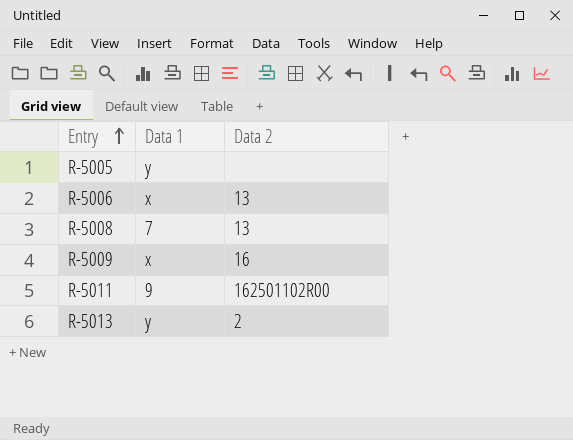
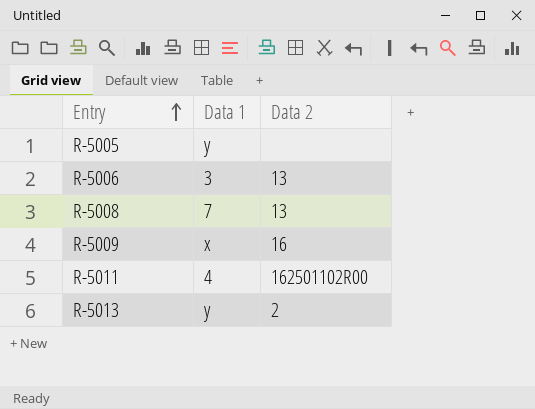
R-5006 | Data 1: x -> 3
R-5011 | Data 1: 9 -> 4

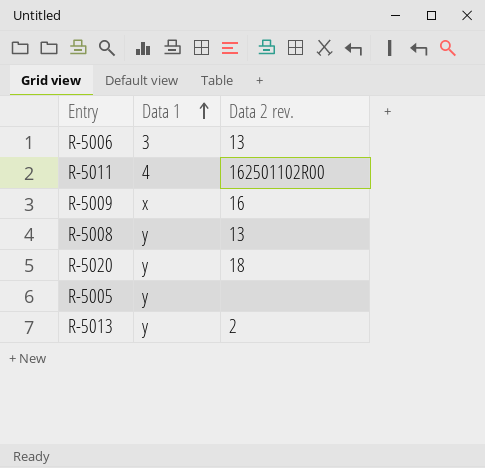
row order: Entry ascending -> Data 1 ascending
column name: Data 2 -> Data 2 rev.
R-5008 | Data 1: 7 -> y
row R-5020: none -> y | 18

